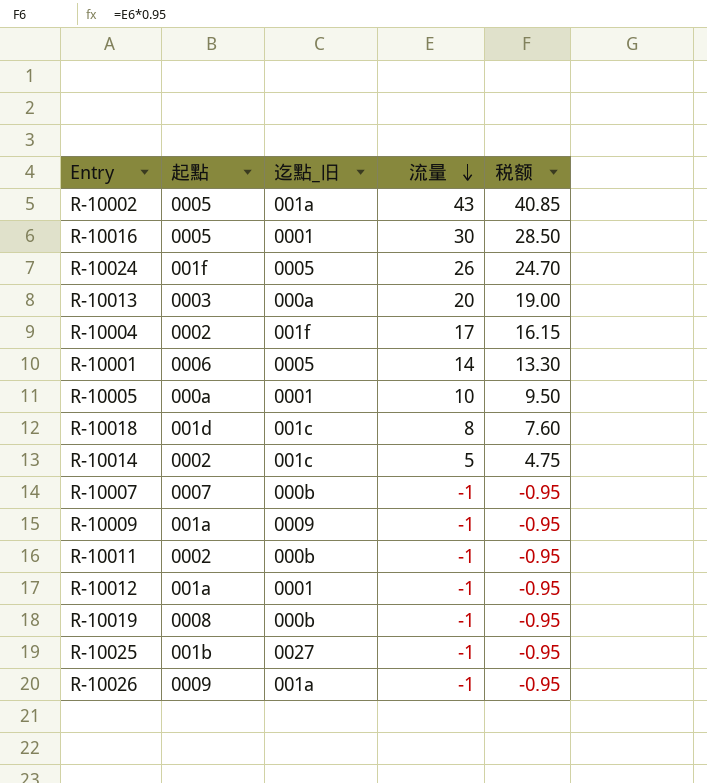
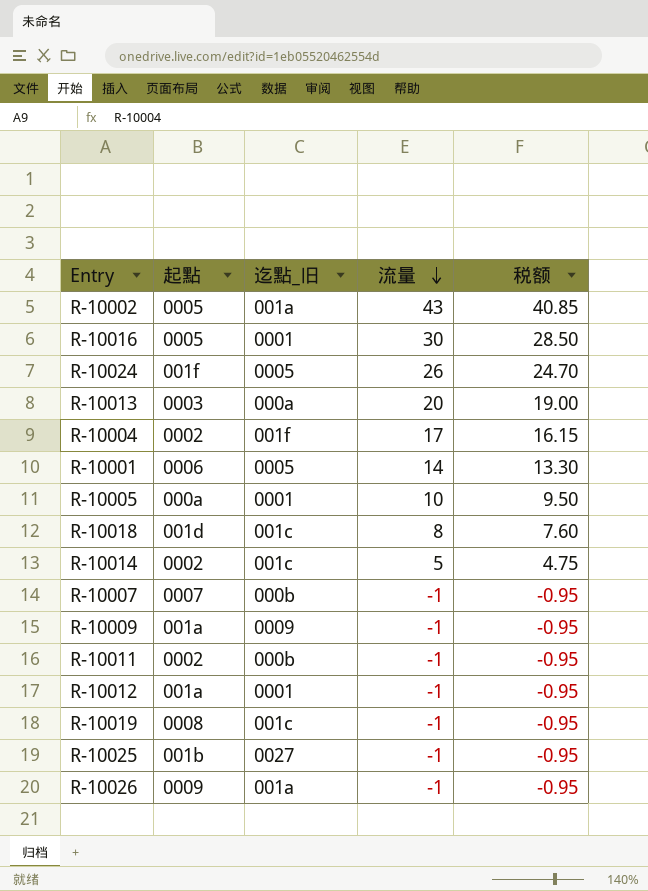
R-10019 | 迄點_旧: 000b -> 001c

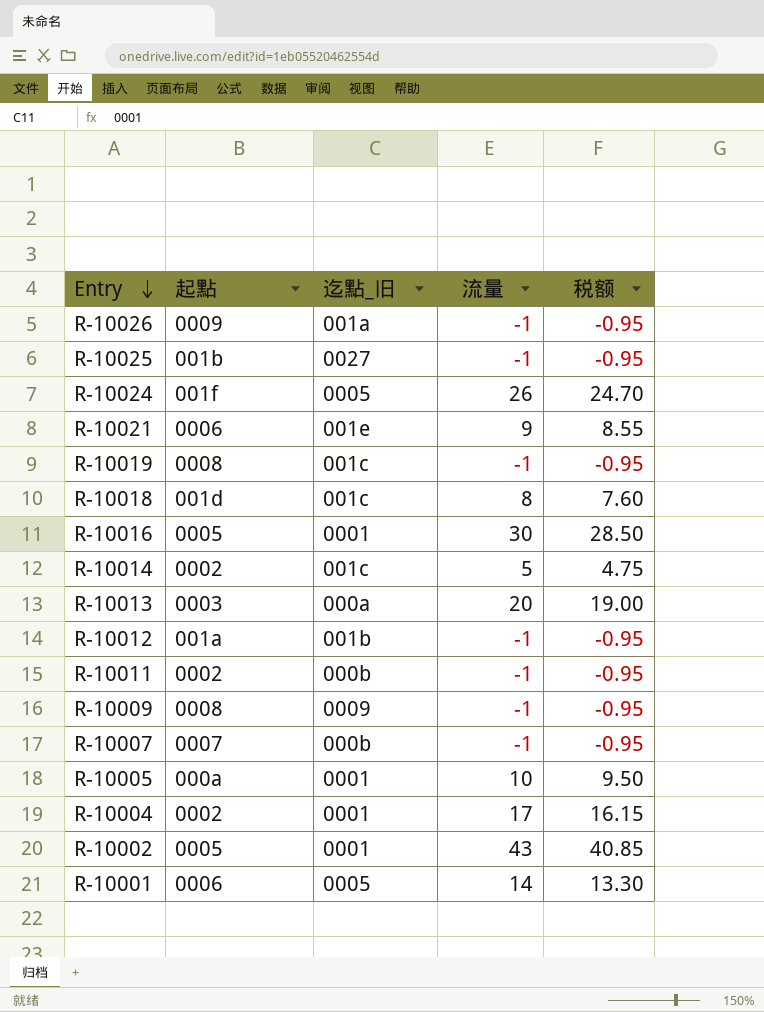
row order: 流量 descending -> Entry descending
row R-10021: none -> 0006 | 001e | 9 | 8.55
R-10012 | 迄點_旧: 0001 -> 001b
R-10009 | 起點: 001a -> 0008
R-10004 | 迄點_旧: 001f -> 0001
R-10002 | 迄點_旧: 001a -> 0001

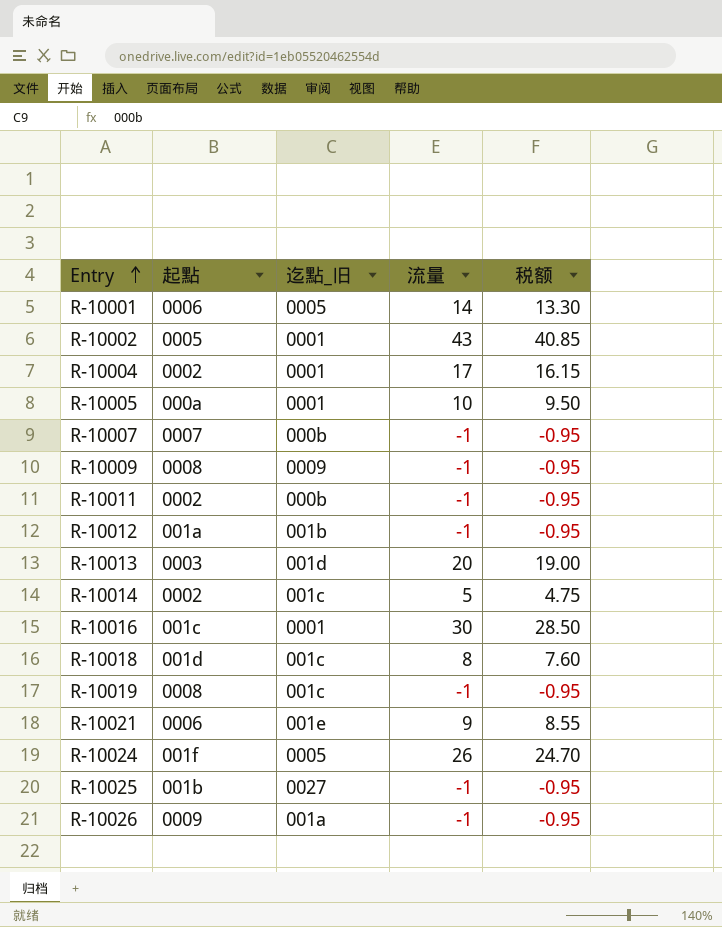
row order: Entry descending -> Entry ascending
R-10013 | 迄點_旧: 000a -> 001d
R-10016 | 起點: 0005 -> 001c

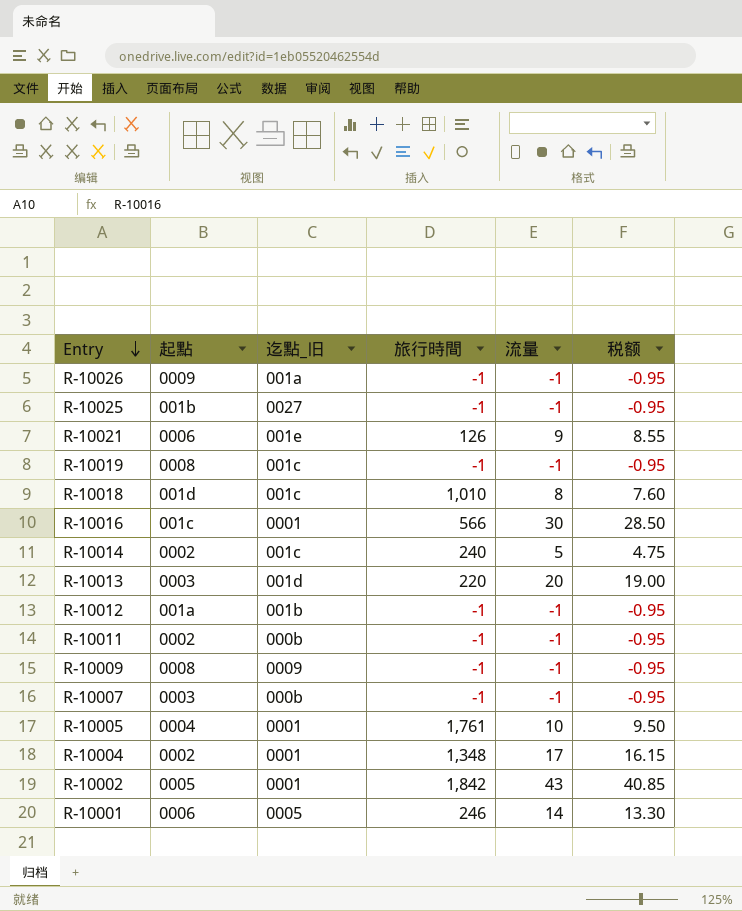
row order: Entry ascending -> Entry descending
column 旅行時間 | position: none -> 4
row R-10024: 001f | 0005 | 26 | 24.70 -> none
R-10007 | 起點: 0007 -> 0003
R-10005 | 起點: 000a -> 0004

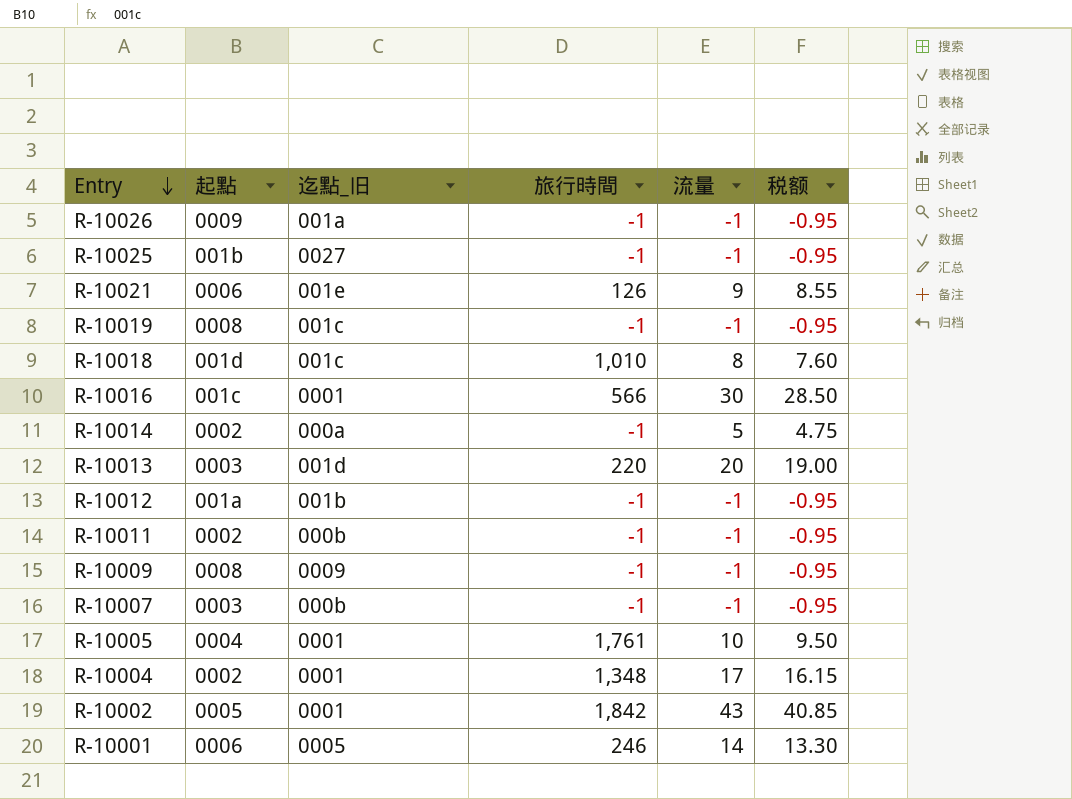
R-10014 | 迄點_旧: 001c -> 000a
R-10014 | 旅行時間: 240 -> -1

